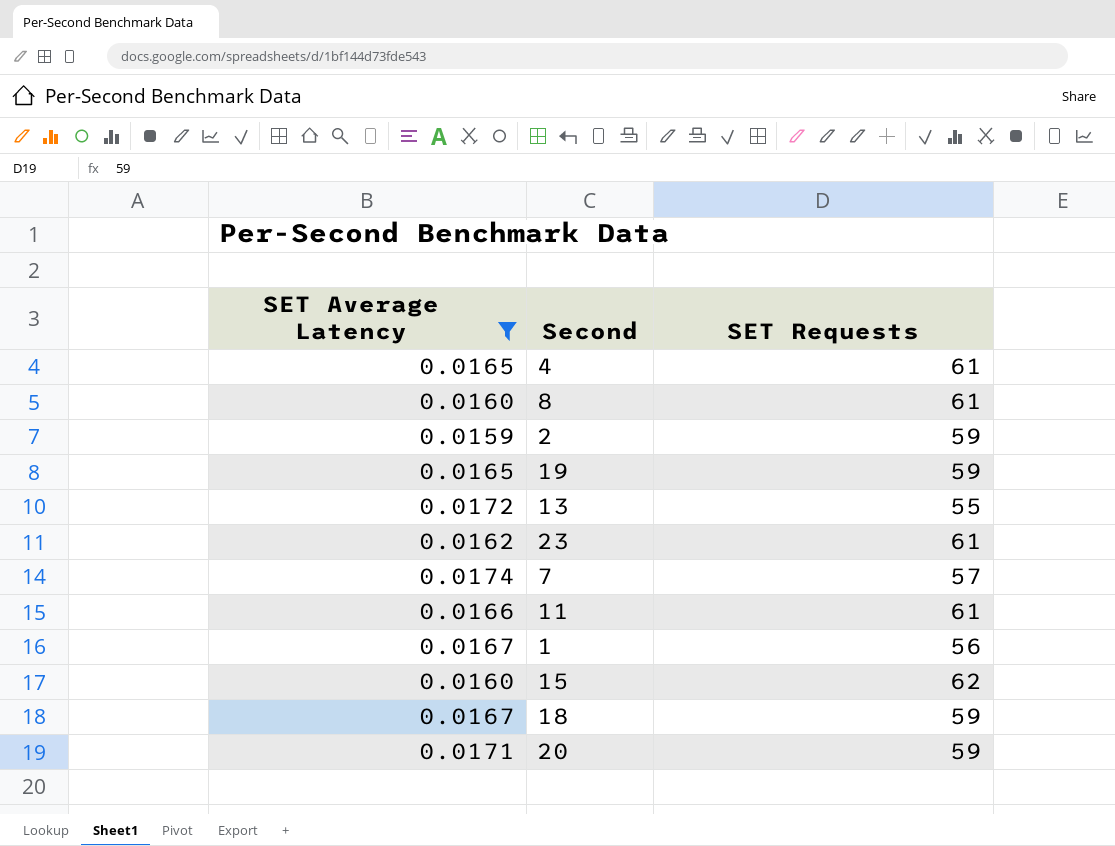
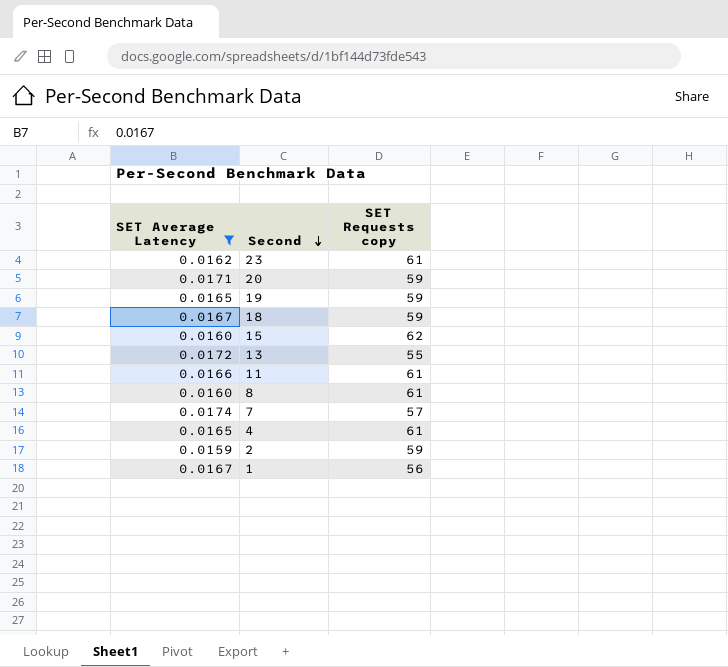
row order: none -> Second descending
column name: SET Requests -> SET Requests copy

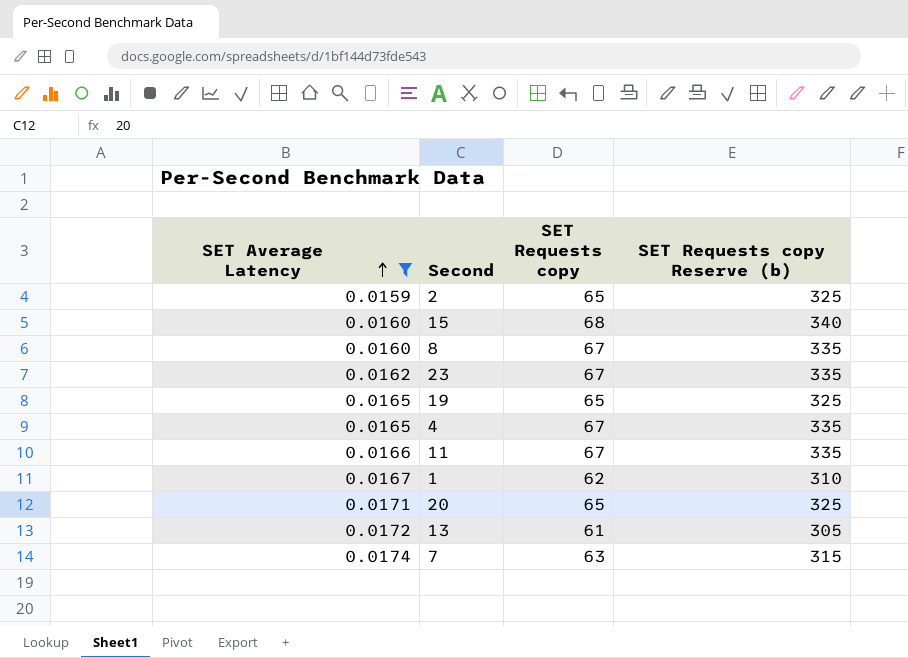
row order: Second descending -> SET Average Latency ascending
column SET Requests copy Reserve (b) | formula: none -> [SET Requests copy] * 5
row 18: 0.0167 | 59 -> none
2 | SET Requests copy: 59 -> 65
15 | SET Requests copy: 62 -> 68
8 | SET Requests copy: 61 -> 67
23 | SET Requests copy: 61 -> 67
19 | SET Requests copy: 59 -> 65
4 | SET Requests copy: 61 -> 67
11 | SET Requests copy: 61 -> 67
1 | SET Requests copy: 56 -> 62
20 | SET Requests copy: 59 -> 65
13 | SET Requests copy: 55 -> 61
7 | SET Requests copy: 57 -> 63

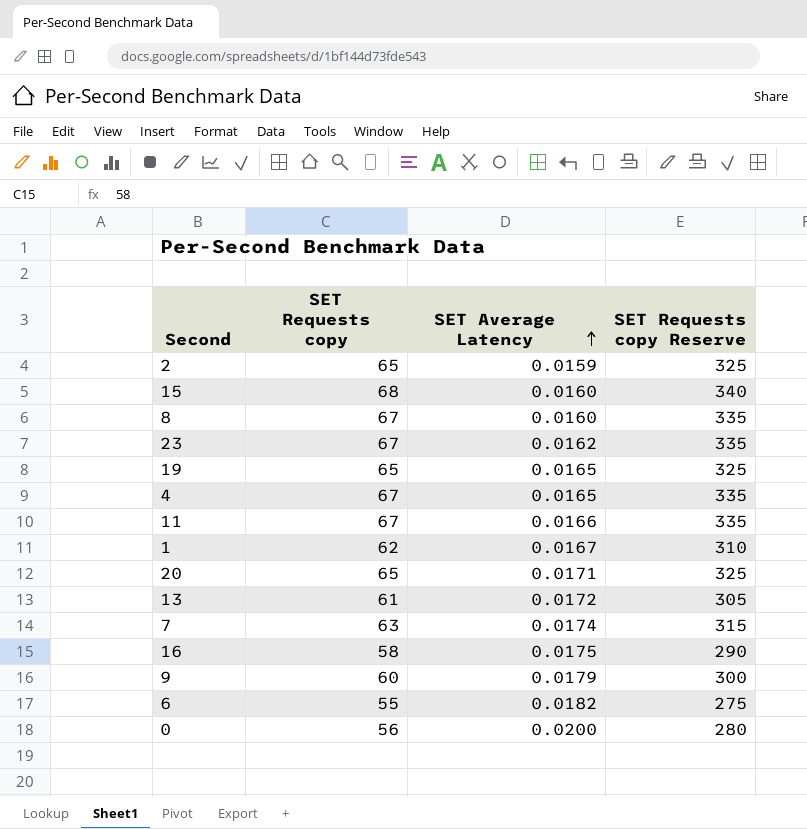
filter: SET Average Latency <= 0.0174 -> none
column SET Average Latency | position: 1 -> 3
column name: SET Requests copy Reserve (b) -> SET Requests copy Reserve

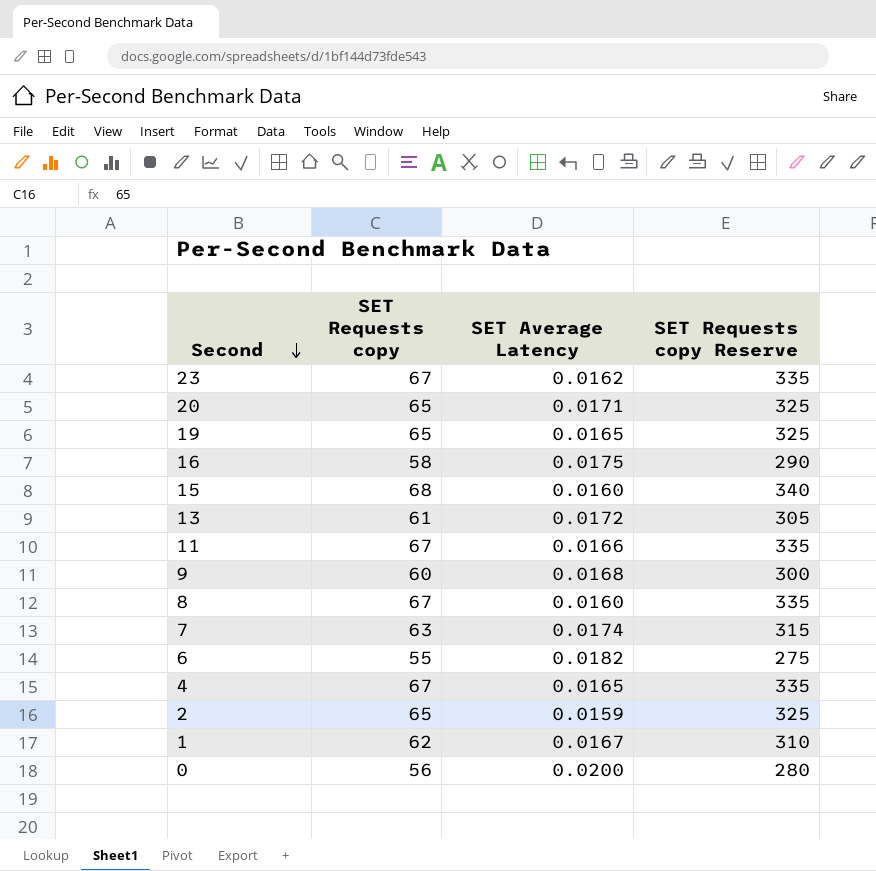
row order: SET Average Latency ascending -> Second descending
9 | SET Average Latency: 0.0179 -> 0.0168

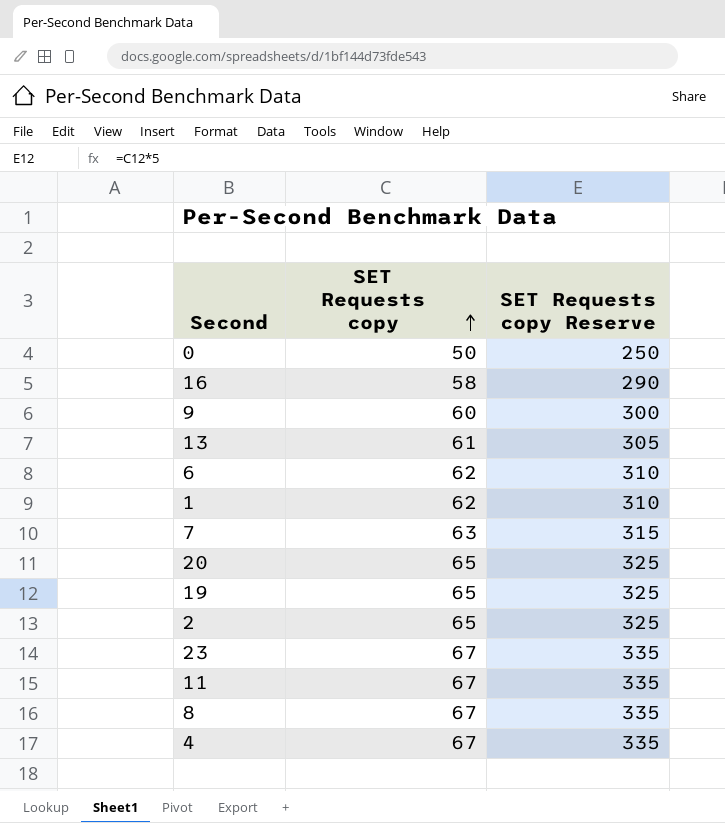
row order: Second descending -> SET Requests copy ascending
column SET Average Latency | position: 3 -> none
row 15: 68 | 0.0160 | 340 -> none
0 | SET Requests copy: 56 -> 50
0 | SET Requests copy Reserve: 280 -> 250
6 | SET Requests copy: 55 -> 62
6 | SET Requests copy Reserve: 275 -> 310

